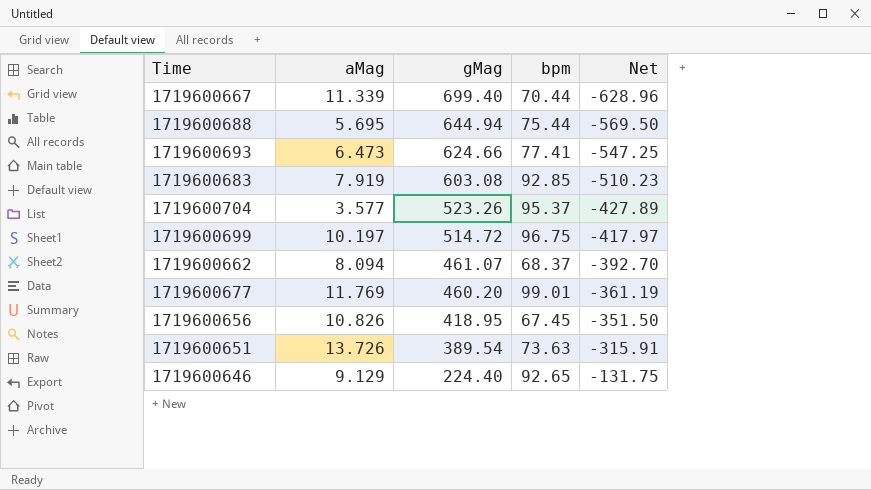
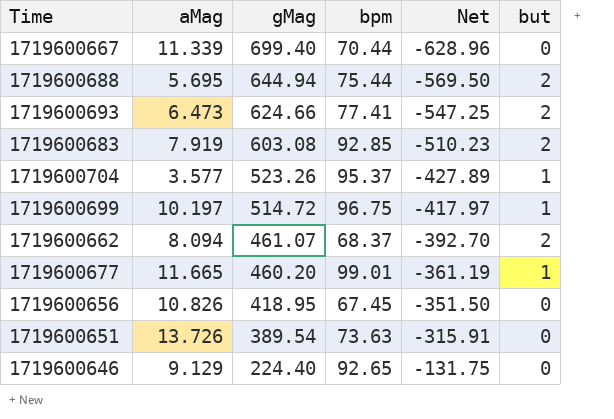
column but | position: none -> 6
1719600677 | aMag: 11.769 -> 11.665

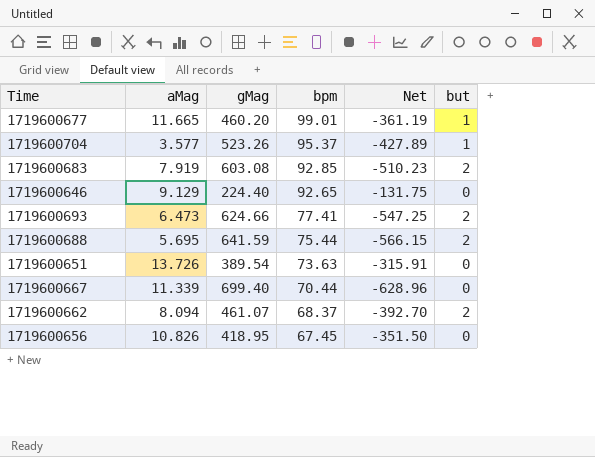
row order: gMag descending -> bpm descending
row 1719600699: 10.197 | 514.72 | 96.75 | -417.97 | 1 -> none
1719600688 | gMag: 644.94 -> 641.59
1719600688 | Net: -569.50 -> -566.15

